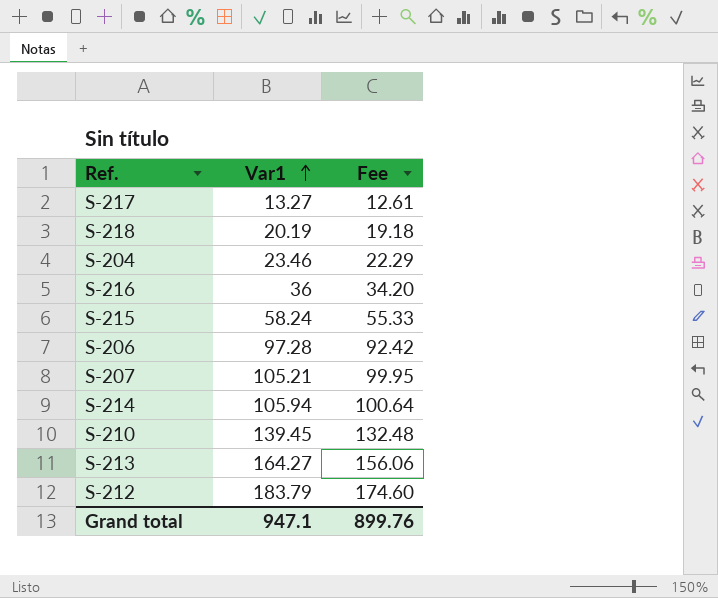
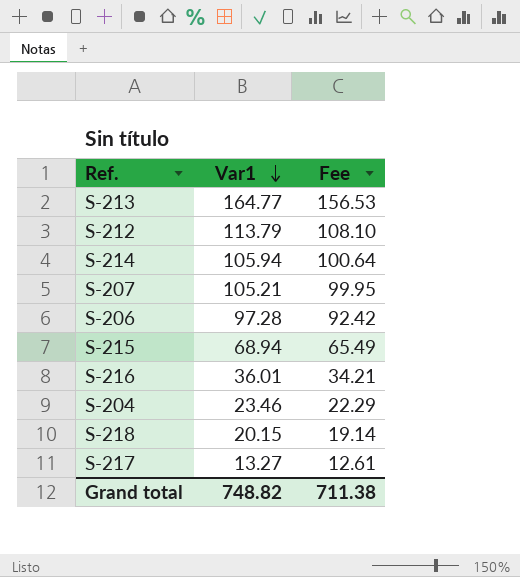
row order: Var1 ascending -> Var1 descending
row S-210: 139.45 | 132.48 -> none
S-213 | Var1: 164.27 -> 164.77
S-213 | Fee: 156.06 -> 156.53
S-212 | Var1: 183.79 -> 113.79
S-212 | Fee: 174.60 -> 108.10
S-215 | Var1: 58.24 -> 68.94
S-215 | Fee: 55.33 -> 65.49
S-216 | Var1: 36 -> 36.01
S-216 | Fee: 34.20 -> 34.21
S-218 | Var1: 20.19 -> 20.15
S-218 | Fee: 19.18 -> 19.14
Grand total | Var1: 947.1 -> 748.82
Grand total | Fee: 899.76 -> 711.38

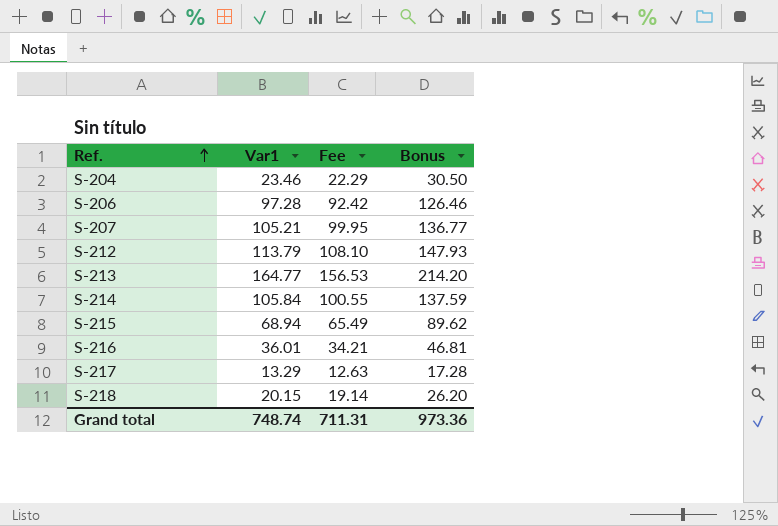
row order: Var1 descending -> Ref. ascending
column Bonus | formula: none -> [Var1] * 1.3
S-214 | Var1: 105.94 -> 105.84
S-214 | Fee: 100.64 -> 100.55
S-217 | Var1: 13.27 -> 13.29
S-217 | Fee: 12.61 -> 12.63
Grand total | Var1: 748.82 -> 748.74
Grand total | Fee: 711.38 -> 711.31

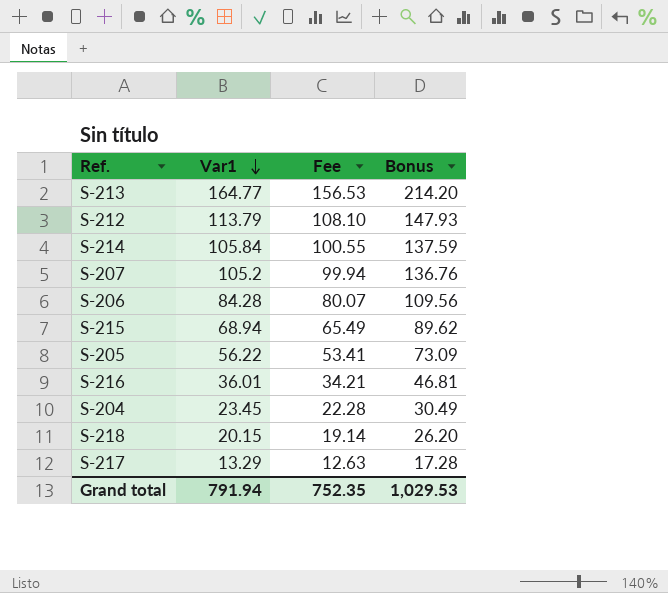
row order: Ref. ascending -> Var1 descending
S-207 | Var1: 105.21 -> 105.2
S-207 | Fee: 99.95 -> 99.94
S-207 | Bonus: 136.77 -> 136.76
S-206 | Var1: 97.28 -> 84.28
S-206 | Fee: 92.42 -> 80.07
S-206 | Bonus: 126.46 -> 109.56
row S-205: none -> 56.22 | 53.41 | 73.09
S-204 | Var1: 23.46 -> 23.45
S-204 | Fee: 22.29 -> 22.28
S-204 | Bonus: 30.50 -> 30.49
Grand total | Var1: 748.74 -> 791.94
Grand total | Fee: 711.31 -> 752.35
Grand total | Bonus: 973.36 -> 1,029.53

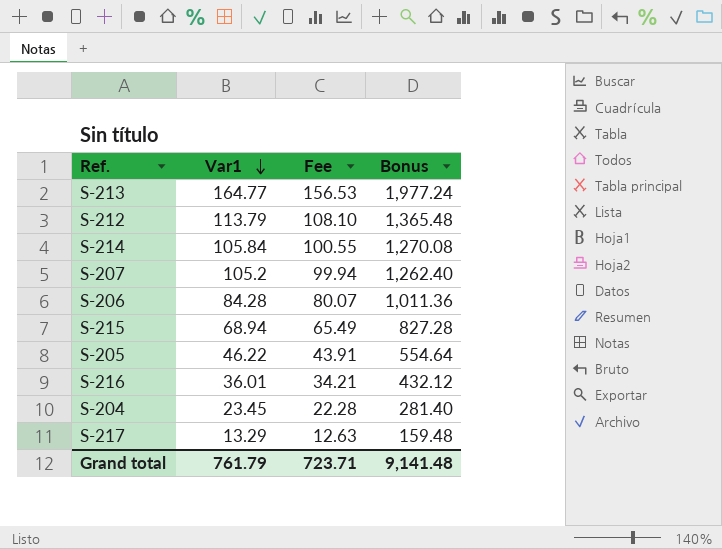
column Bonus | formula: [Var1] * 1.3 -> [Var1] * 12
row S-218: 20.15 | 19.14 | 26.20 -> none
S-205 | Var1: 56.22 -> 46.22
S-205 | Fee: 53.41 -> 43.91
Grand total | Var1: 791.94 -> 761.79
Grand total | Fee: 752.35 -> 723.71
Grand total | Bonus: 1,029.53 -> 9,141.48

